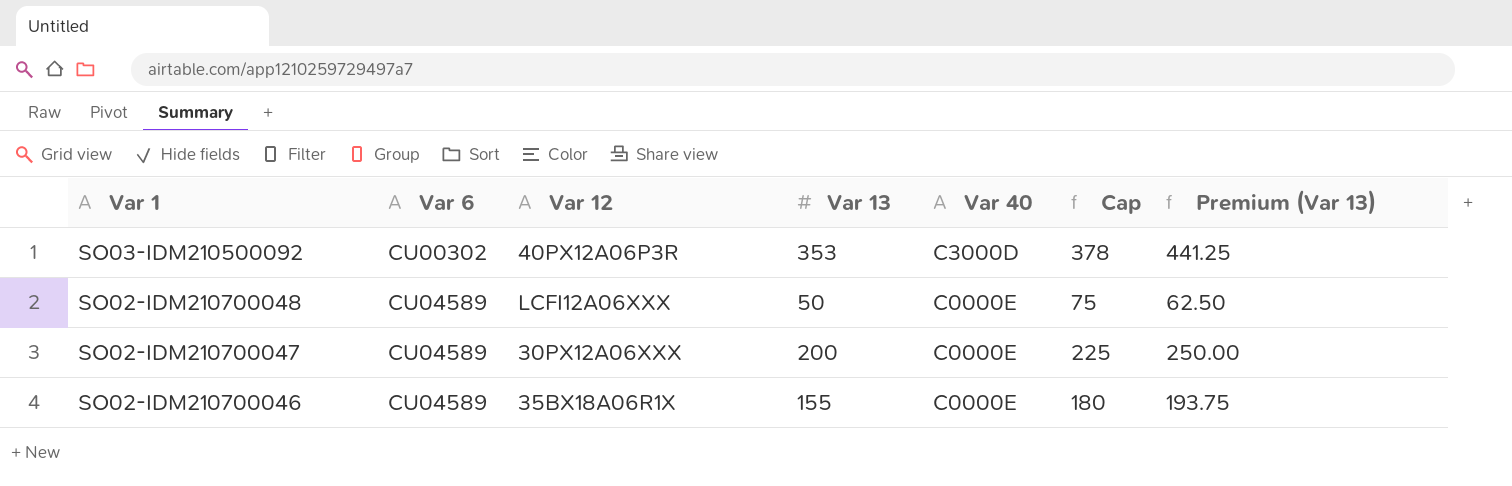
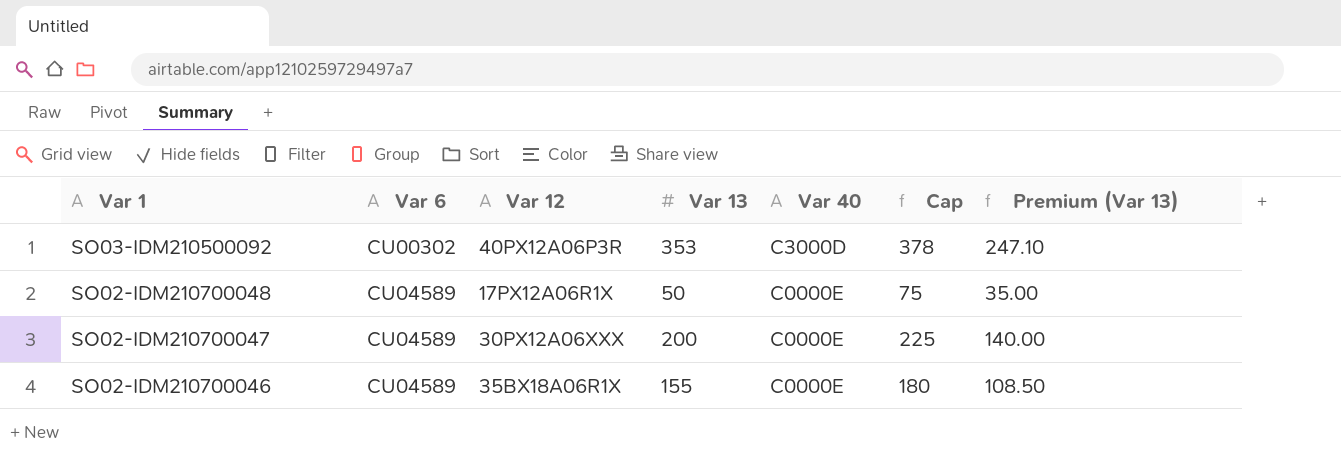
column Premium (Var 13) | formula: [Var 13] * 1.25 -> [Var 13] * 0.7
SO02-IDM210700048 | Var 12: LCFI12A06XXX -> 17PX12A06R1X

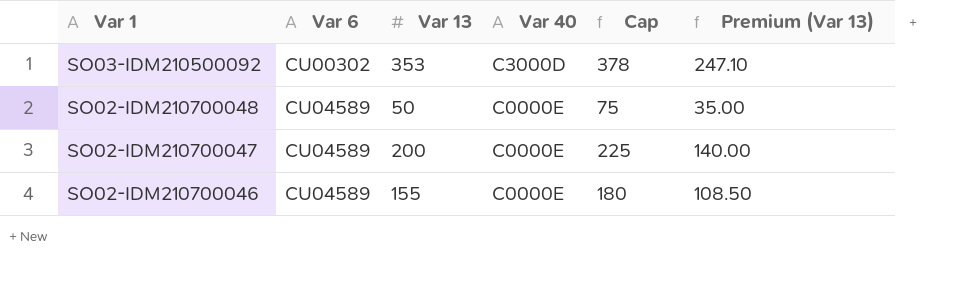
column Var 12 | position: 3 -> none

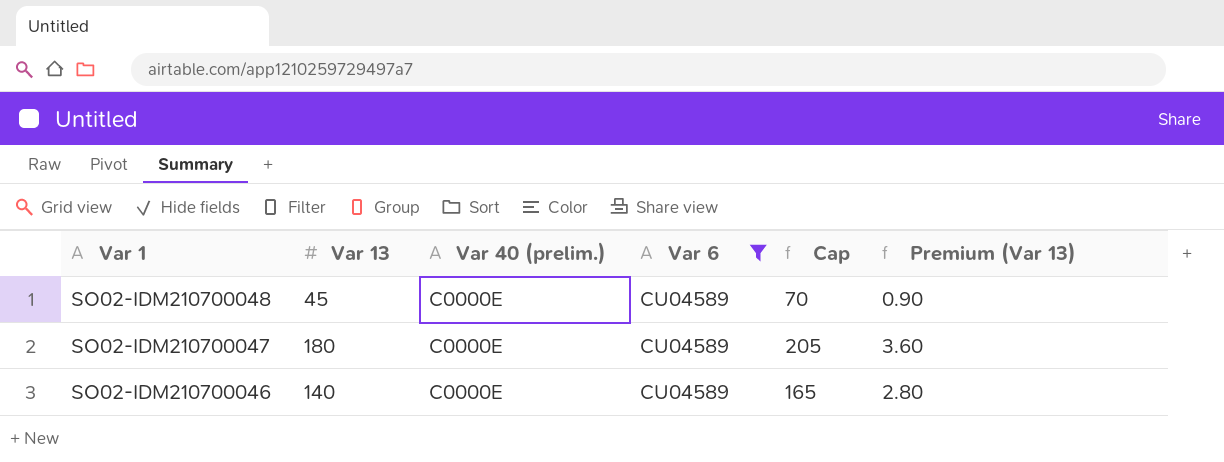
filter: none -> Var 6 = CU04589
column name: Var 40 -> Var 40 (prelim.)
column Var 6 | position: 2 -> 4
column Premium (Var 13) | formula: [Var 13] * 0.7 -> [Var 13] * 0.02
SO02-IDM210700048 | Var 13: 50 -> 45
SO02-IDM210700048 | Cap: 75 -> 70
SO02-IDM210700047 | Var 13: 200 -> 180
SO02-IDM210700047 | Cap: 225 -> 205
SO02-IDM210700046 | Var 13: 155 -> 140
SO02-IDM210700046 | Cap: 180 -> 165

